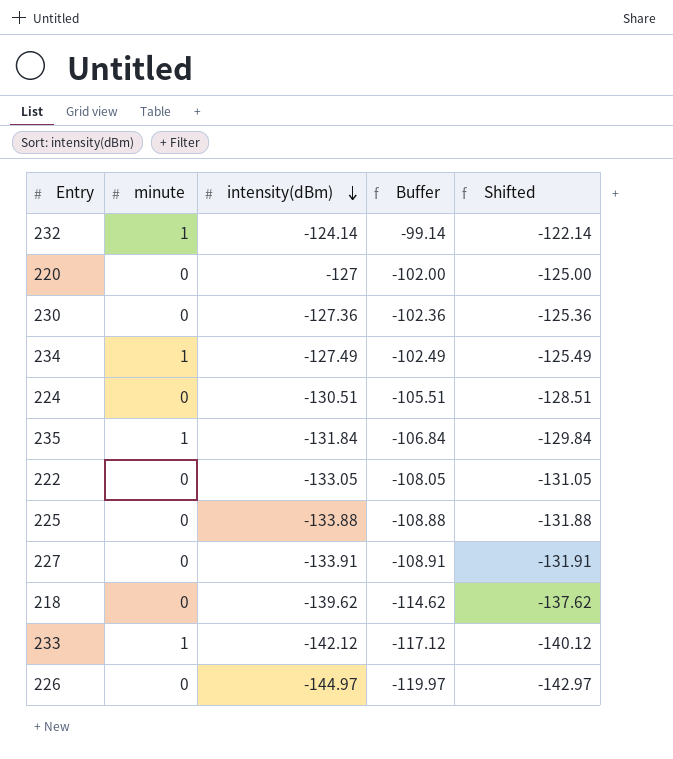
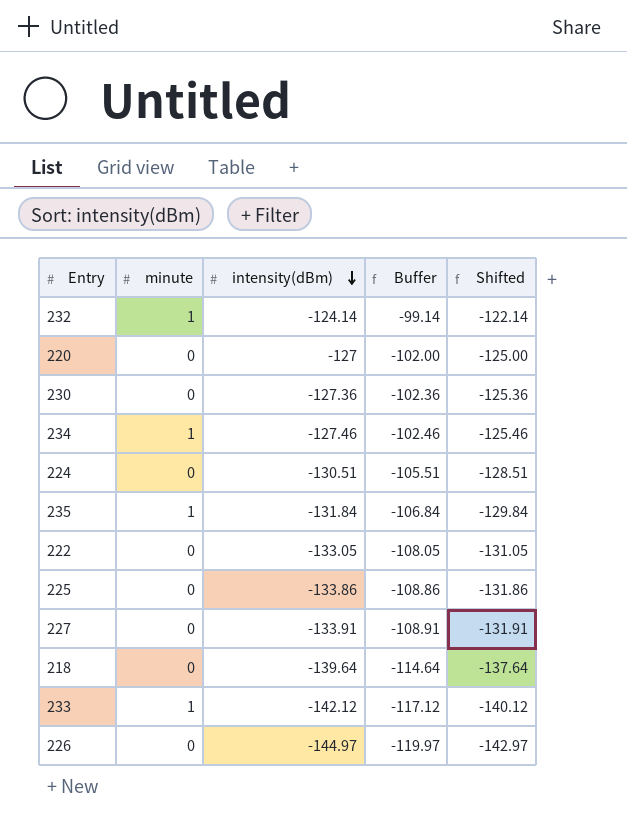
234 | intensity(dBm): -127.49 -> -127.46
234 | Buffer: -102.49 -> -102.46
234 | Shifted: -125.49 -> -125.46
225 | intensity(dBm): -133.88 -> -133.86
225 | Buffer: -108.88 -> -108.86
225 | Shifted: -131.88 -> -131.86
218 | intensity(dBm): -139.62 -> -139.64
218 | Buffer: -114.62 -> -114.64
218 | Shifted: -137.62 -> -137.64

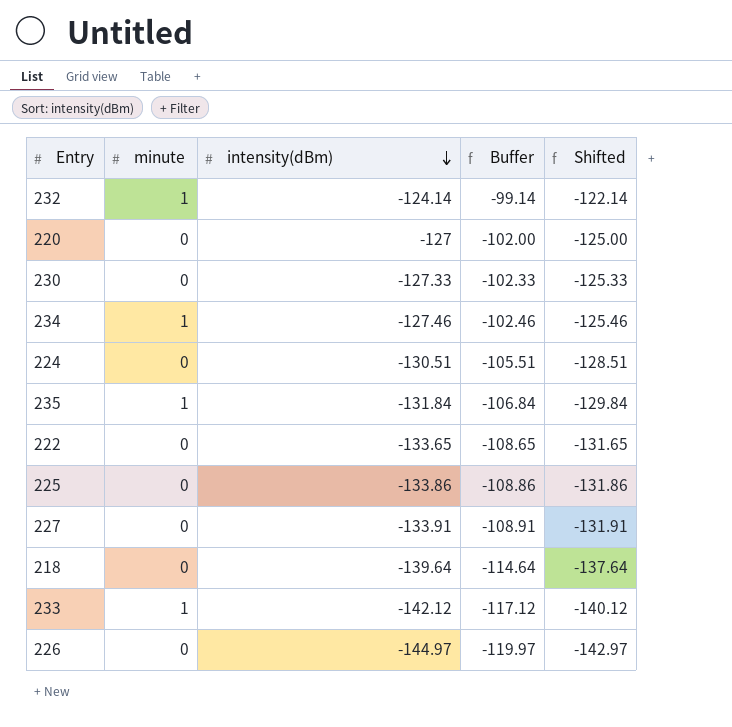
230 | intensity(dBm): -127.36 -> -127.33
230 | Buffer: -102.36 -> -102.33
230 | Shifted: -125.36 -> -125.33
222 | intensity(dBm): -133.05 -> -133.65
222 | Buffer: -108.05 -> -108.65
222 | Shifted: -131.05 -> -131.65

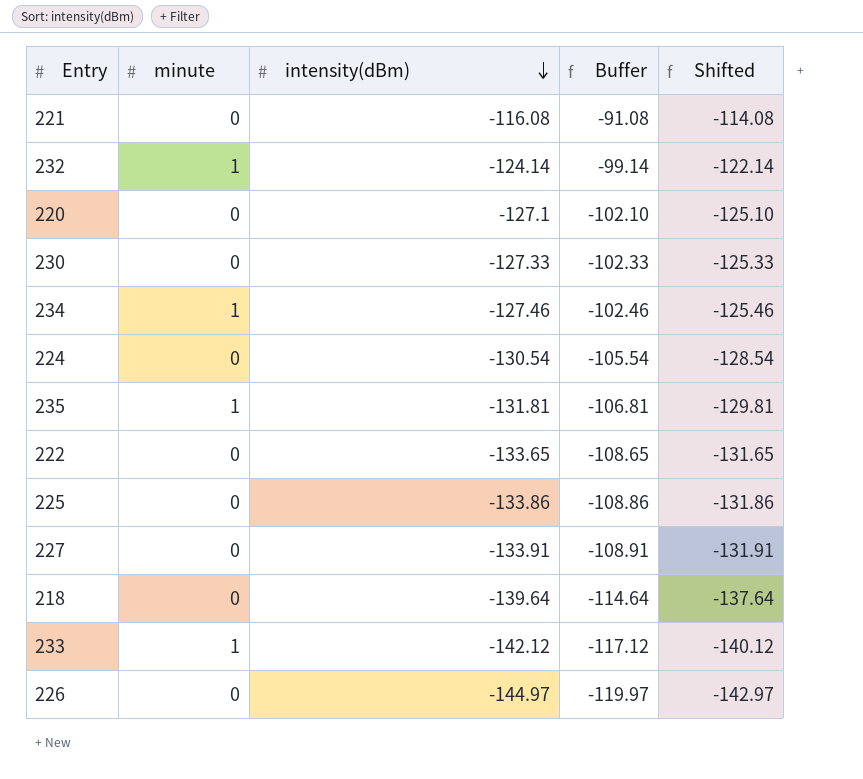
row 221: none -> 0 | -116.08 | -91.08 | -114.08
220 | intensity(dBm): -127 -> -127.1
220 | Buffer: -102.00 -> -102.10
220 | Shifted: -125.00 -> -125.10
224 | intensity(dBm): -130.51 -> -130.54
224 | Buffer: -105.51 -> -105.54
224 | Shifted: -128.51 -> -128.54
235 | intensity(dBm): -131.84 -> -131.81
235 | Buffer: -106.84 -> -106.81
235 | Shifted: -129.84 -> -129.81

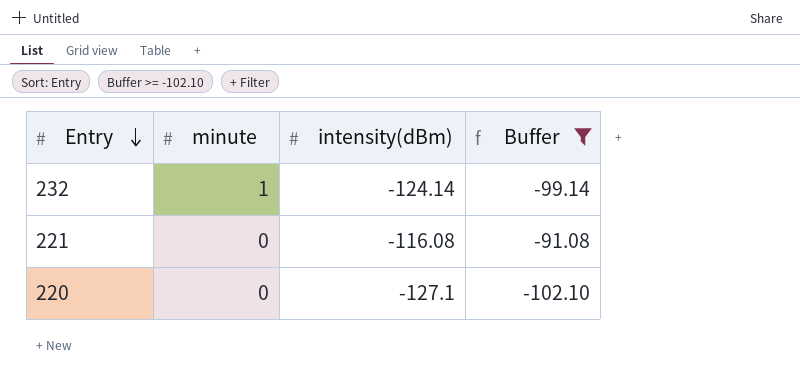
filter: none -> Buffer >= -102.10
row order: intensity(dBm) descending -> Entry descending
column Shifted | formula: [intensity(dBm)] + 2 -> none

